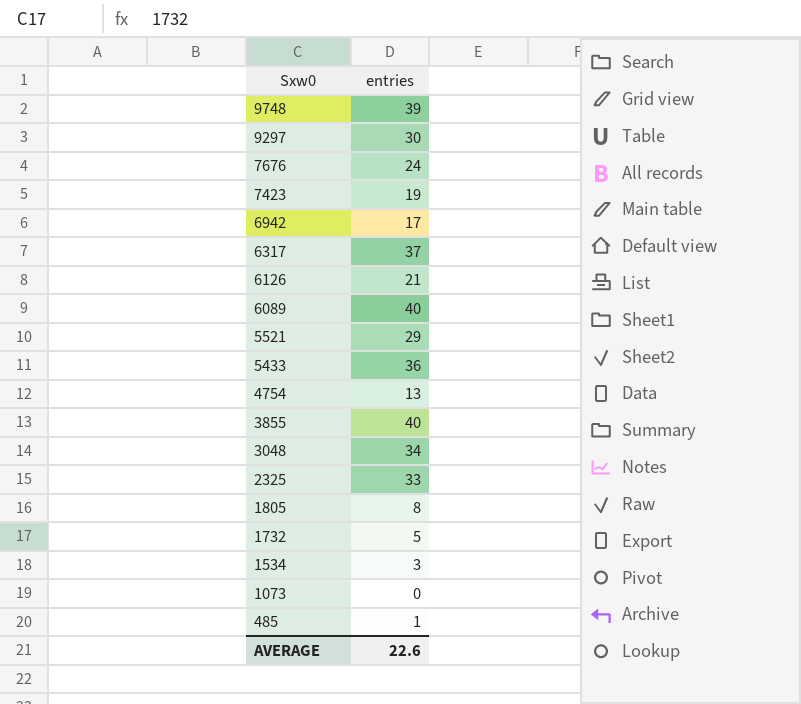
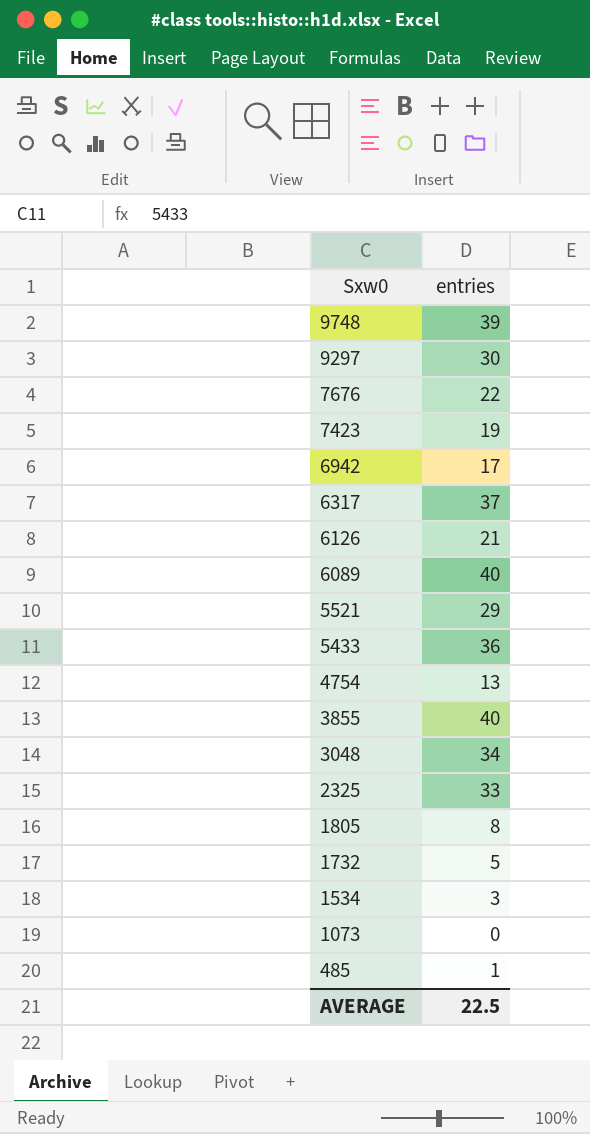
7676 | entries: 24 -> 22
AVERAGE | entries: 22.6 -> 22.5

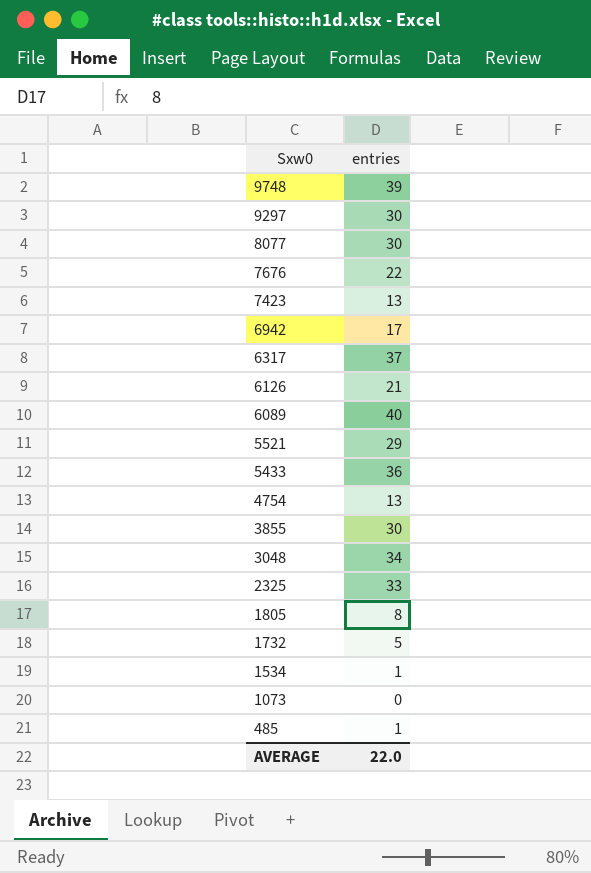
row 8077: none -> 30
7423 | entries: 19 -> 13
3855 | entries: 40 -> 30
1534 | entries: 3 -> 1
AVERAGE | entries: 22.5 -> 22.0

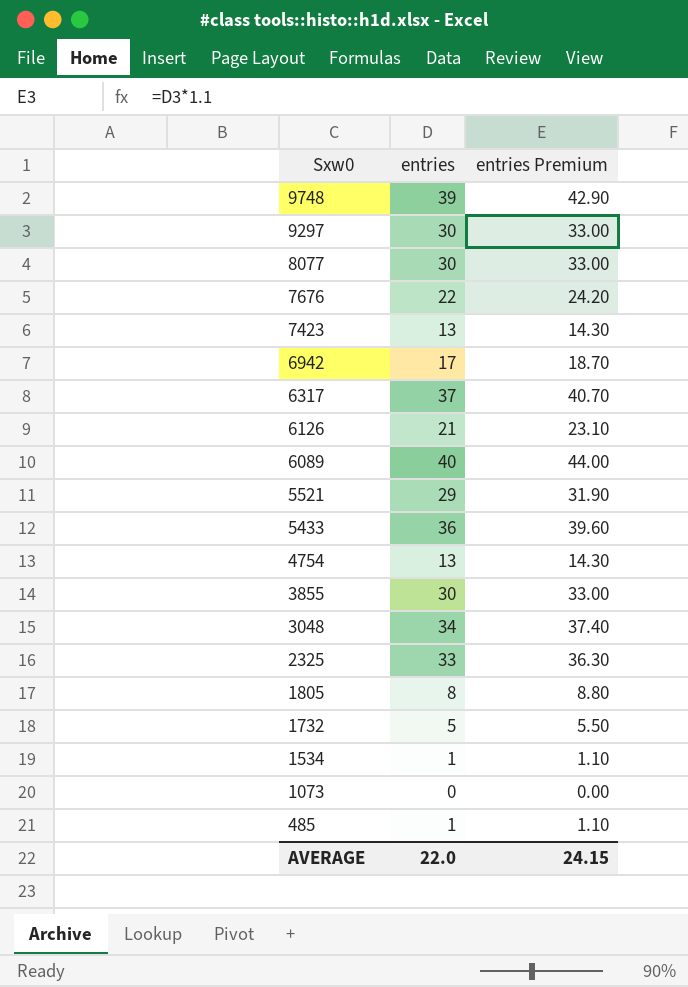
column entries Premium | formula: none -> [entries] * 1.1

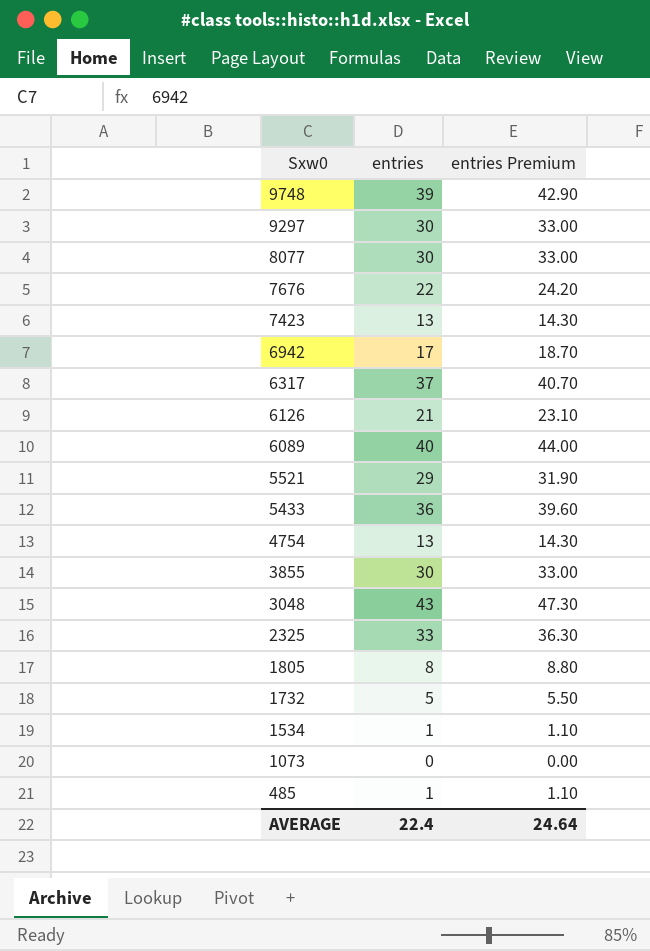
3048 | entries: 34 -> 43
3048 | entries Premium: 37.40 -> 47.30
AVERAGE | entries: 22.0 -> 22.4
AVERAGE | entries Premium: 24.15 -> 24.64

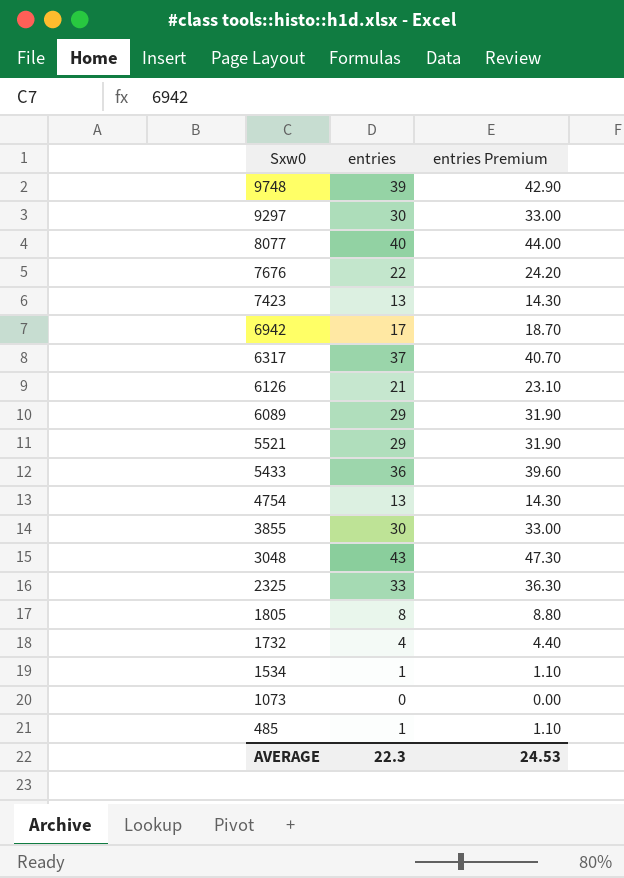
8077 | entries: 30 -> 40
8077 | entries Premium: 33.00 -> 44.00
6089 | entries: 40 -> 29
6089 | entries Premium: 44.00 -> 31.90
1732 | entries: 5 -> 4
1732 | entries Premium: 5.50 -> 4.40
AVERAGE | entries: 22.4 -> 22.3
AVERAGE | entries Premium: 24.64 -> 24.53

